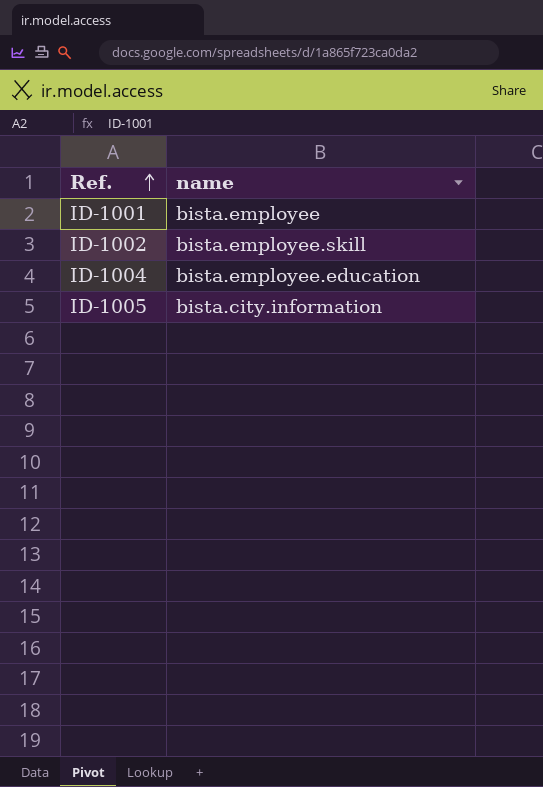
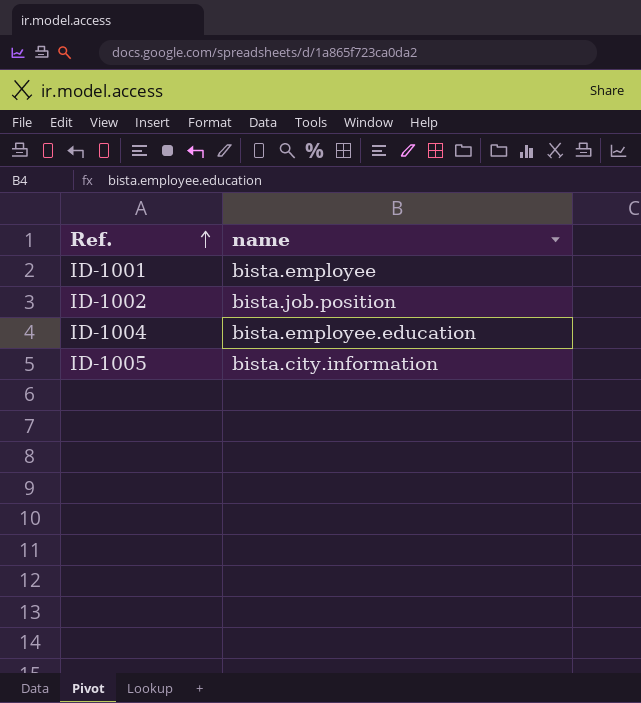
ID-1002 | name: bista.employee.skill -> bista.job.position

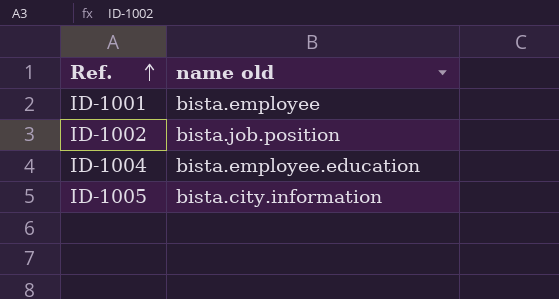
column name: name -> name old

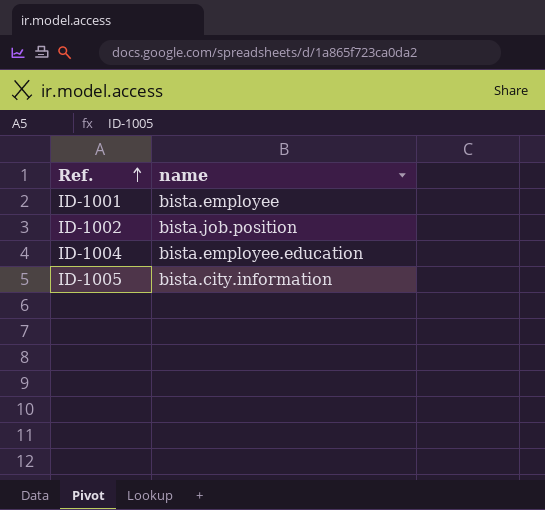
column name: name old -> name

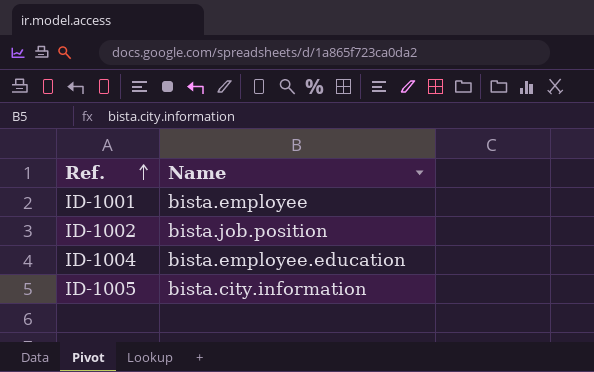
column name: name -> Name

